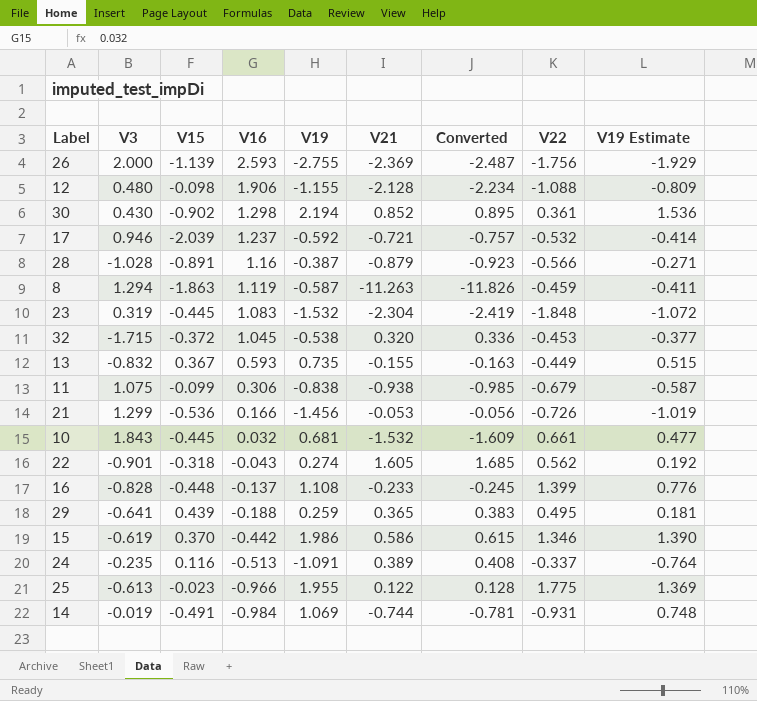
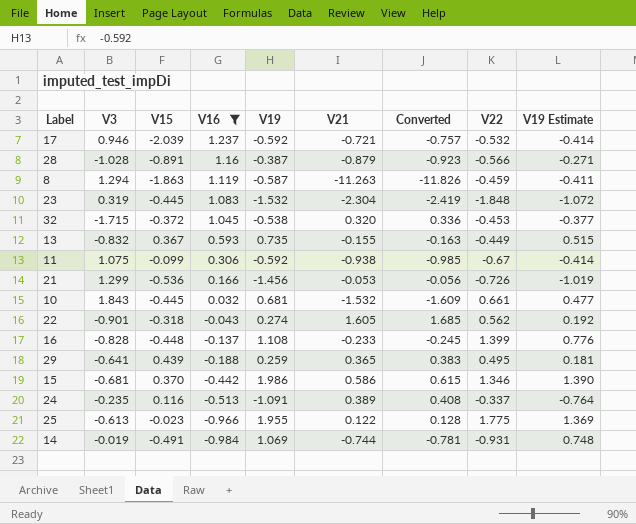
filter: none -> V16 <= 1.237
11 | V19: -0.838 -> -0.592
11 | V22: -0.679 -> -0.67
11 | V19 Estimate: -0.587 -> -0.414
15 | V3: -0.619 -> -0.681

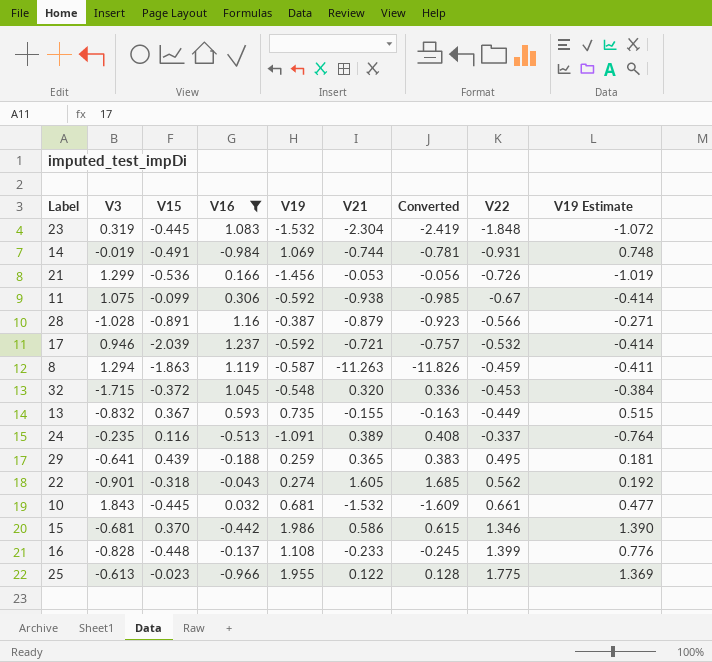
row order: V16 descending -> V22 ascending
32 | V19: -0.538 -> -0.548
32 | V19 Estimate: -0.377 -> -0.384

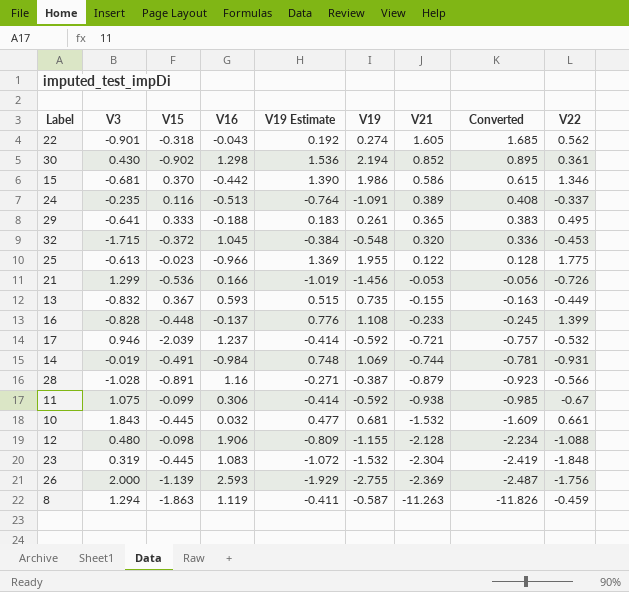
filter: V16 <= 1.237 -> none
row order: V22 ascending -> V21 descending
column V19 Estimate | position: 9 -> 5
29 | V15: 0.439 -> 0.333
29 | V19 Estimate: 0.181 -> 0.183
29 | V19: 0.259 -> 0.261

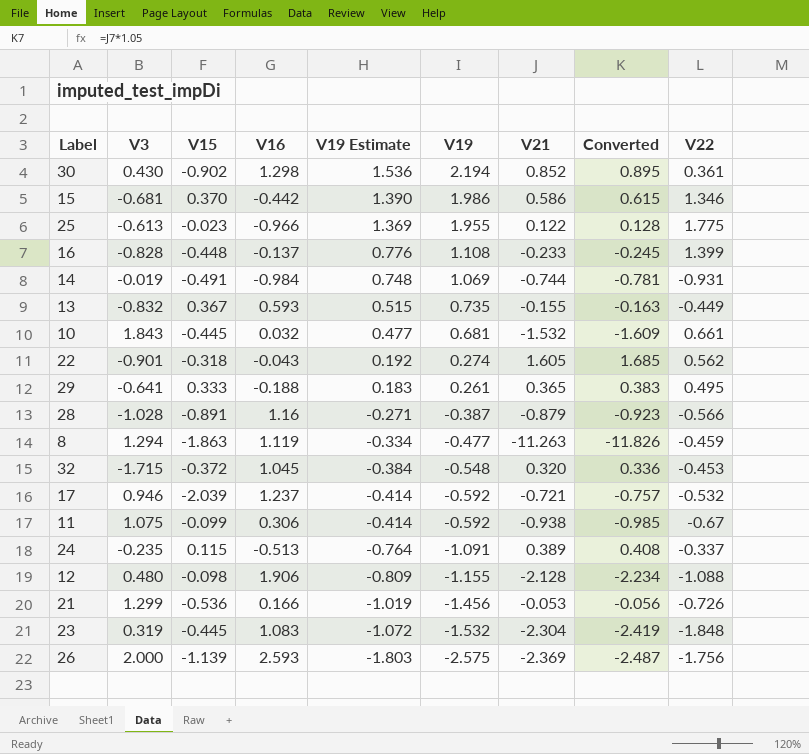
row order: V21 descending -> V19 Estimate descending
8 | V19 Estimate: -0.411 -> -0.334
8 | V19: -0.587 -> -0.477
24 | V15: 0.116 -> 0.115
26 | V19 Estimate: -1.929 -> -1.803
26 | V19: -2.755 -> -2.575

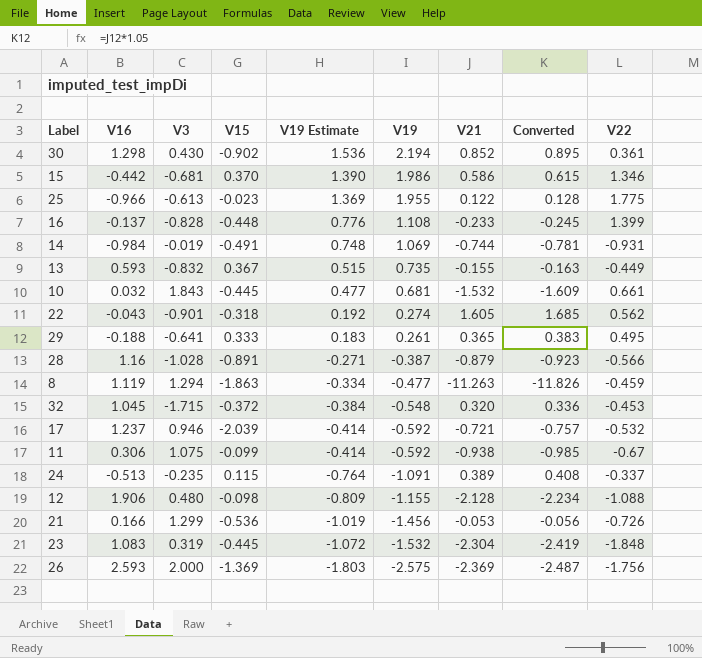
column V16 | position: 4 -> 2
26 | V15: -1.139 -> -1.369

